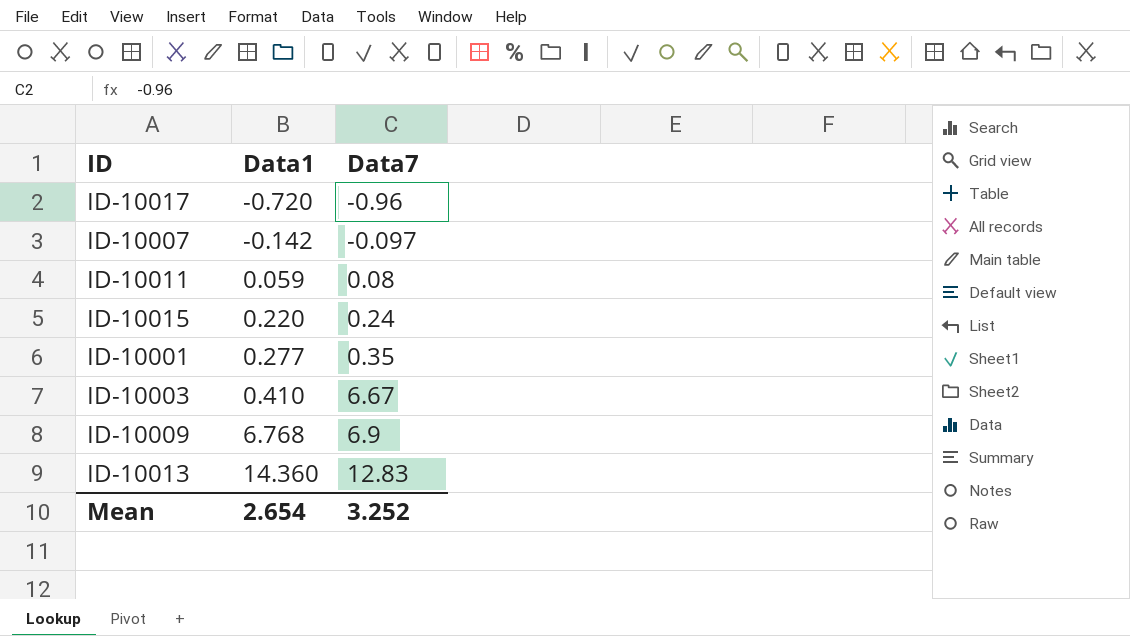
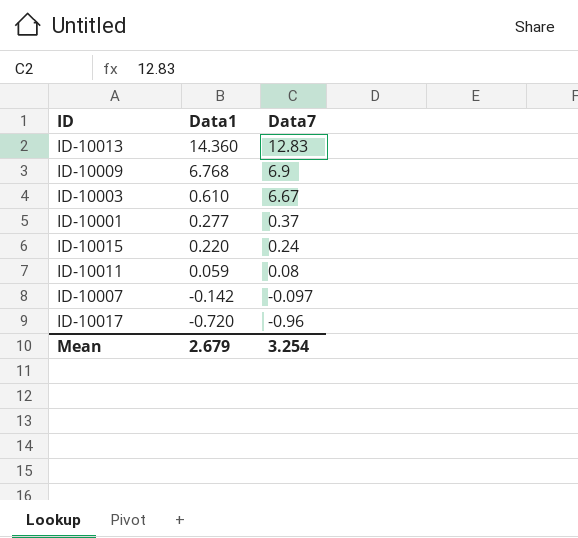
row order: Data1 ascending -> Data1 descending
ID-10003 | Data1: 0.410 -> 0.610
ID-10001 | Data7: 0.35 -> 0.37
Mean | Data1: 2.654 -> 2.679
Mean | Data7: 3.252 -> 3.254

